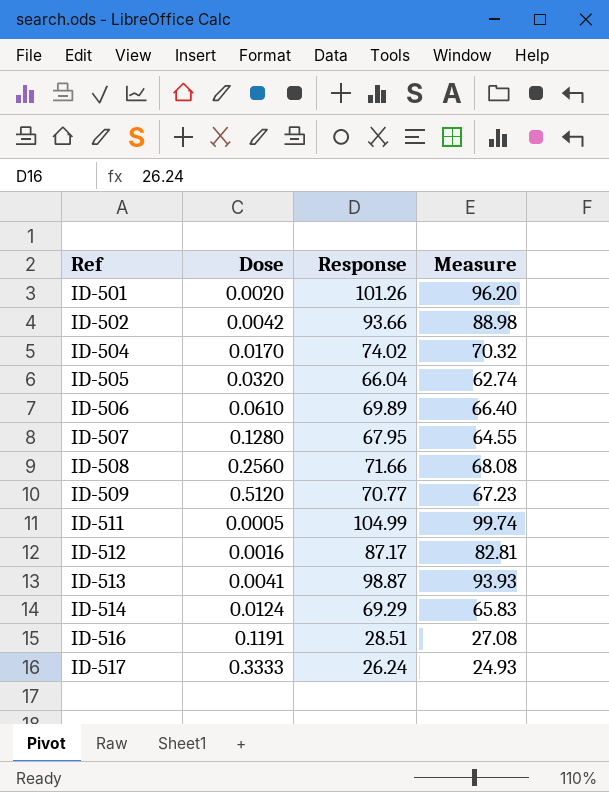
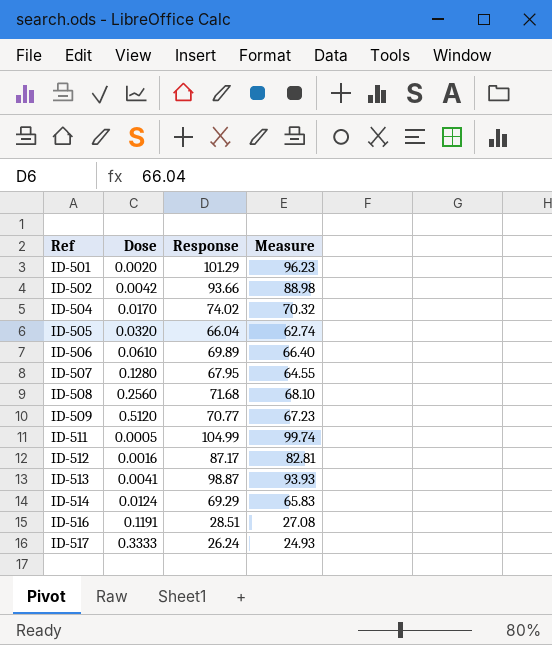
ID-501 | Response: 101.26 -> 101.29
ID-501 | Measure: 96.20 -> 96.23
ID-508 | Response: 71.66 -> 71.68
ID-508 | Measure: 68.08 -> 68.10

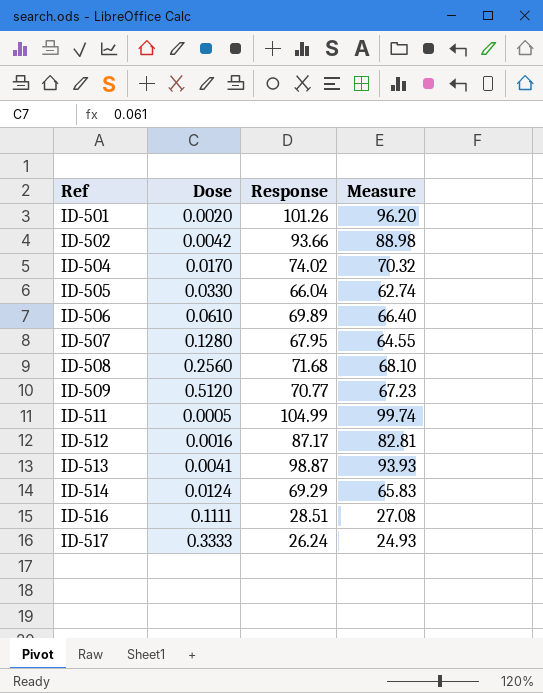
ID-501 | Response: 101.29 -> 101.26
ID-501 | Measure: 96.23 -> 96.20
ID-505 | Dose: 0.0320 -> 0.0330
ID-516 | Dose: 0.1191 -> 0.1111

